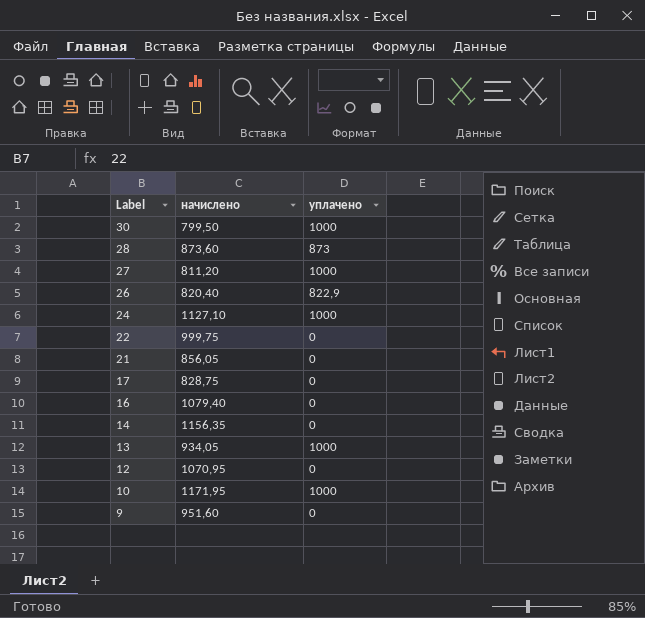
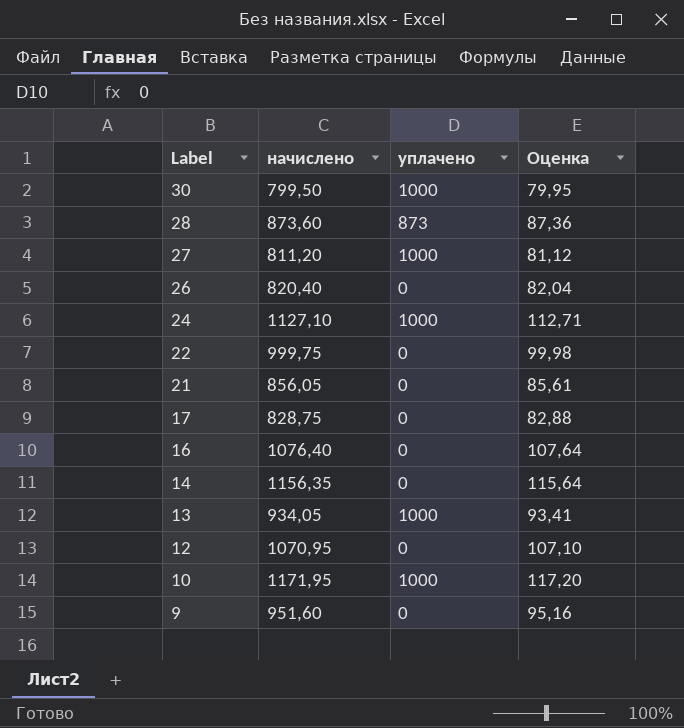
column Оценка | formula: none -> [начислено] * 0,1
26 | уплачено: 822,9 -> 0
16 | начислено: 1079,40 -> 1076,40

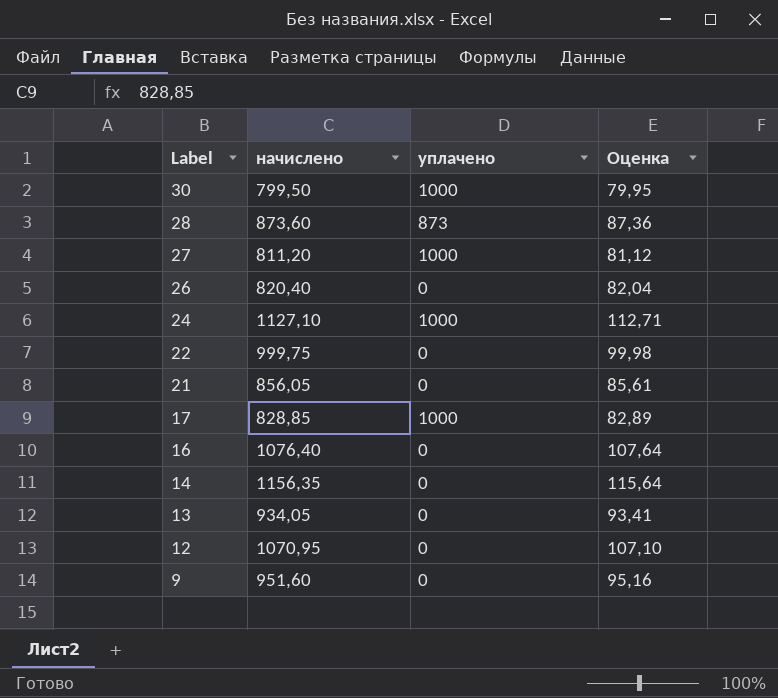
row 10: 1171,95 | 1000 | 117,20 -> none
17 | начислено: 828,75 -> 828,85
17 | уплачено: 0 -> 1000
17 | Оценка: 82,88 -> 82,89
13 | уплачено: 1000 -> 0

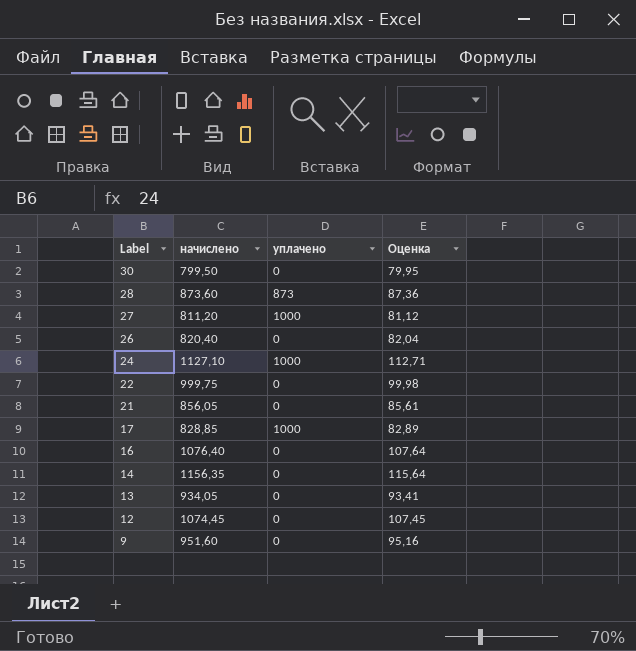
30 | уплачено: 1000 -> 0
12 | начислено: 1070,95 -> 1074,45
12 | Оценка: 107,10 -> 107,45

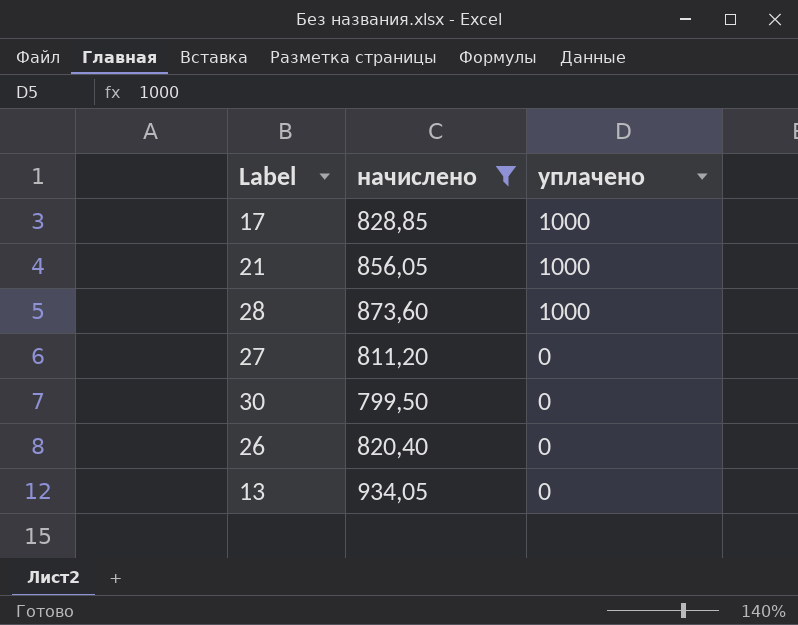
filter: none -> начислено <= 934,05
row order: Label descending -> уплачено descending
column Оценка | formula: [начислено] * 0,1 -> none
21 | уплачено: 0 -> 1000
28 | уплачено: 873 -> 1000
27 | уплачено: 1000 -> 0

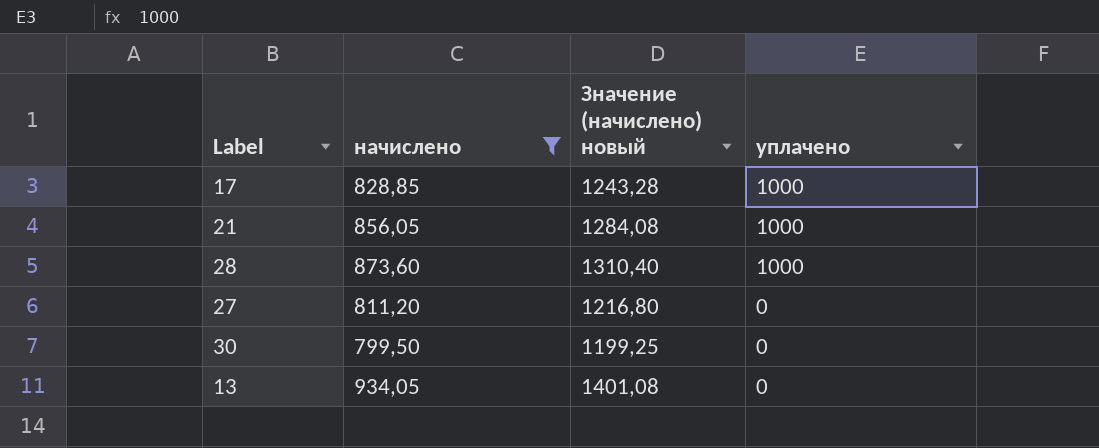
column Значение (начислено) новый | formula: none -> [начислено] * 1,5
row 26: 820,40 | 0 -> none

